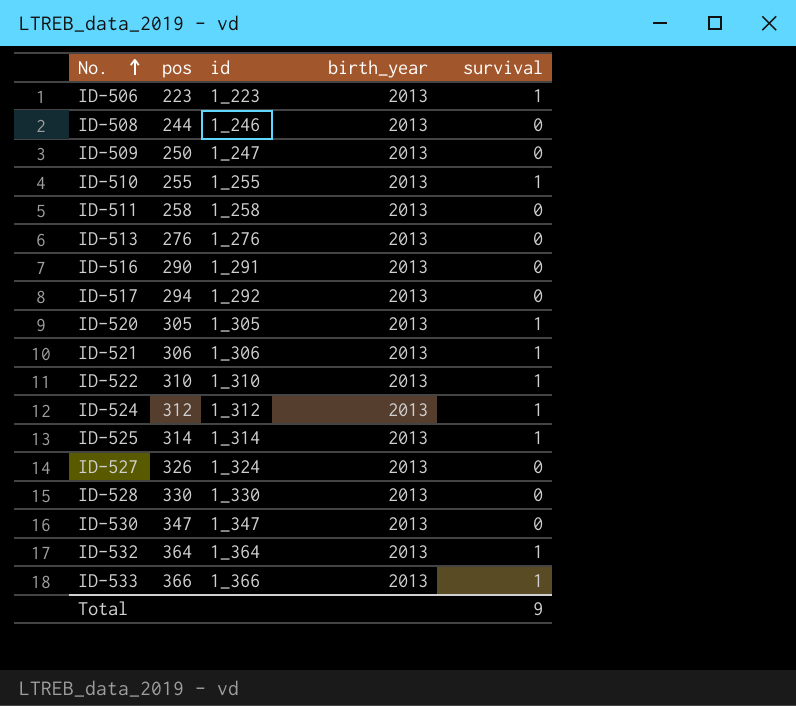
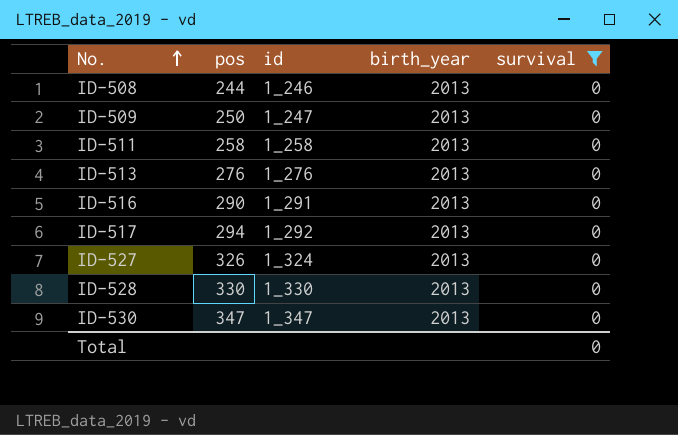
filter: none -> survival = 0
Total | survival: 9 -> 0

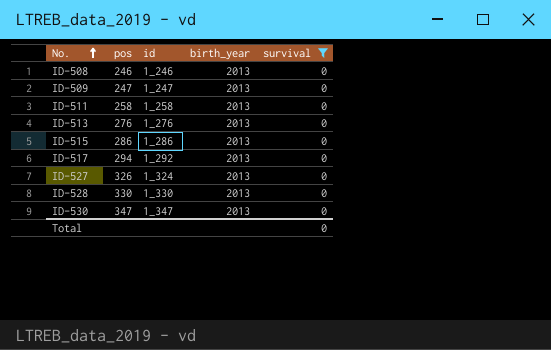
row ID-516: 290 | 1_291 | 2013 | 0 -> none
ID-508 | pos: 244 -> 246
ID-509 | pos: 250 -> 247
row ID-515: none -> 286 | 1_286 | 2013 | 0

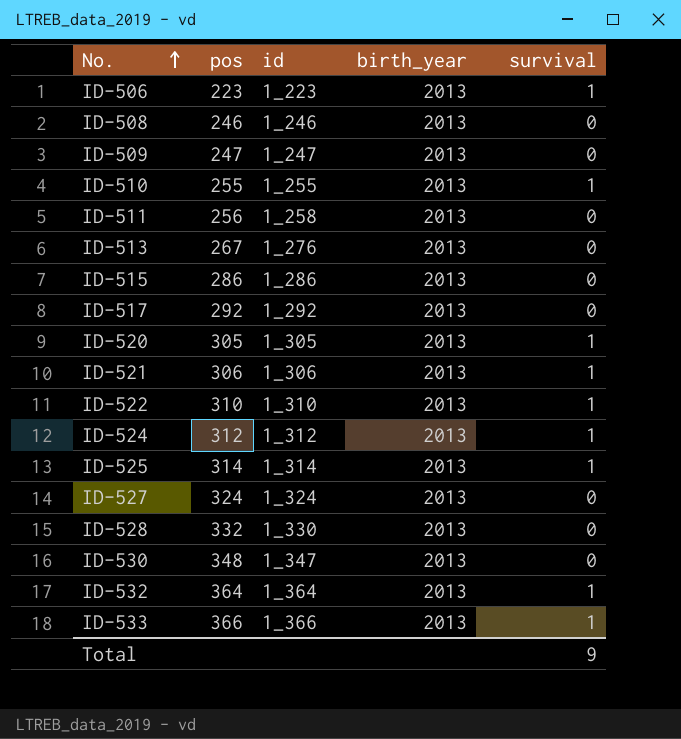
filter: survival = 0 -> none
ID-511 | pos: 258 -> 256
ID-513 | pos: 276 -> 267
ID-517 | pos: 294 -> 292
ID-527 | pos: 326 -> 324
ID-528 | pos: 330 -> 332
ID-530 | pos: 347 -> 348
Total | survival: 0 -> 9

